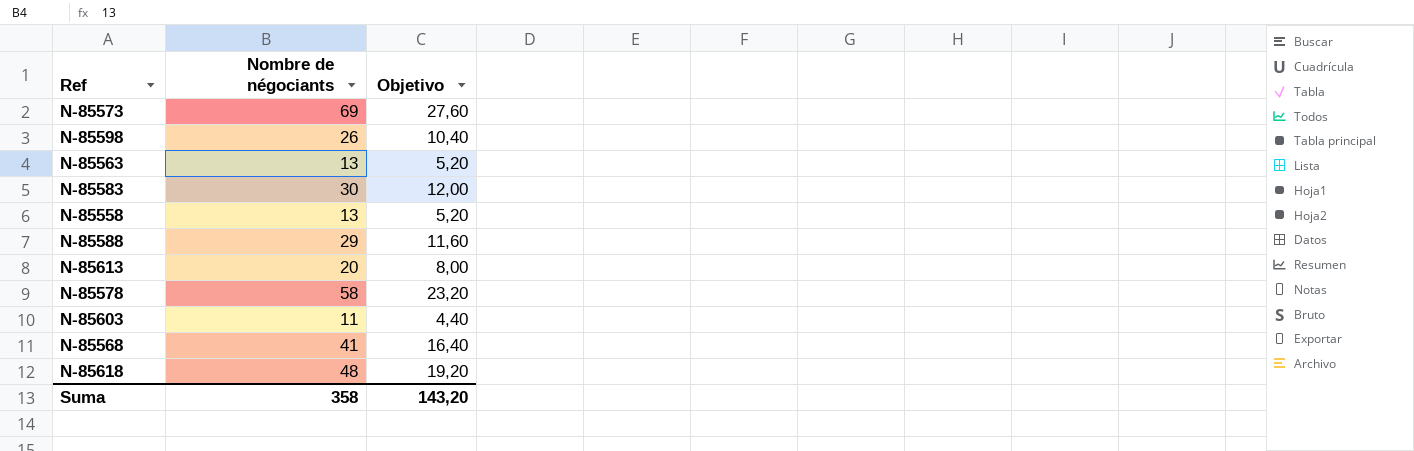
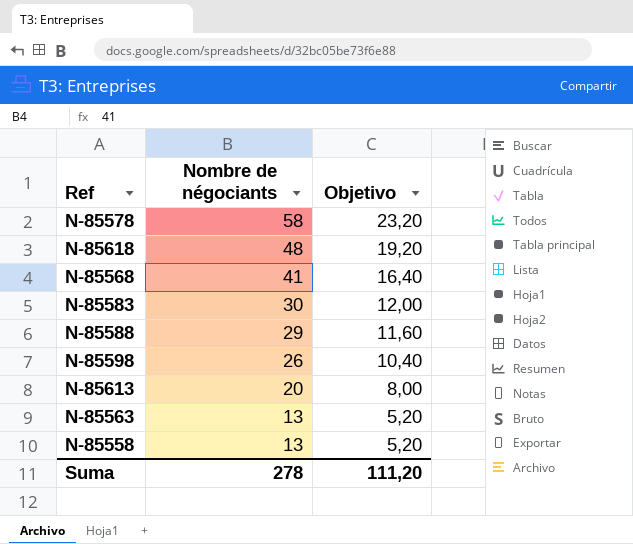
row order: none -> Nombre de négociants descending
row N-85573: 69 | 27,60 -> none
row N-85603: 11 | 4,40 -> none
Suma | Nombre de négociants: 358 -> 278
Suma | Objetivo: 143,20 -> 111,20

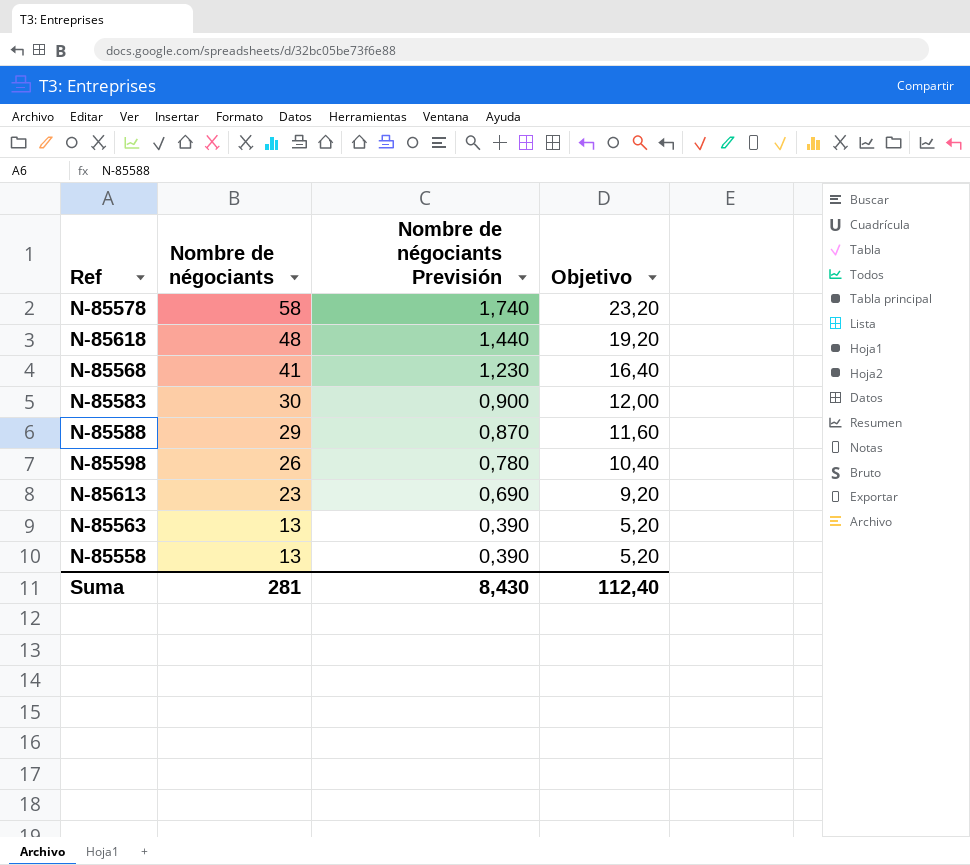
column Nombre de négociants Previsión | formula: none -> [Nombre de négociants] * 0,03
N-85613 | Nombre de négociants: 20 -> 23
N-85613 | Objetivo: 8,00 -> 9,20
Suma | Nombre de négociants: 278 -> 281
Suma | Objetivo: 111,20 -> 112,40

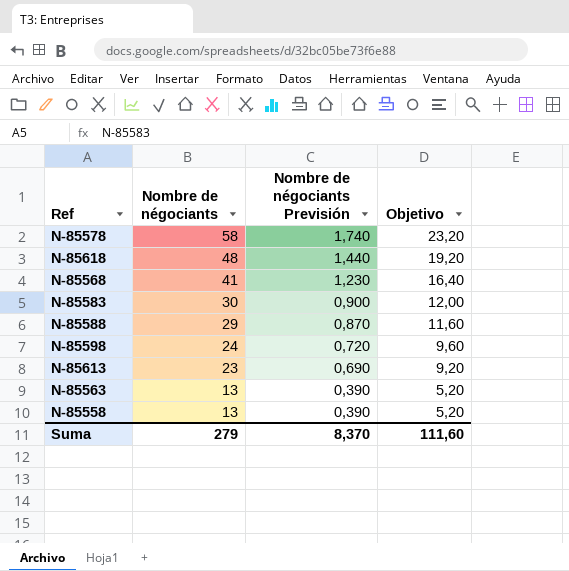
N-85598 | Nombre de négociants: 26 -> 24
N-85598 | Nombre de négociants Previsión: 0,780 -> 0,720
N-85598 | Objetivo: 10,40 -> 9,60
Suma | Nombre de négociants: 281 -> 279
Suma | Nombre de négociants Previsión: 8,430 -> 8,370
Suma | Objetivo: 112,40 -> 111,60

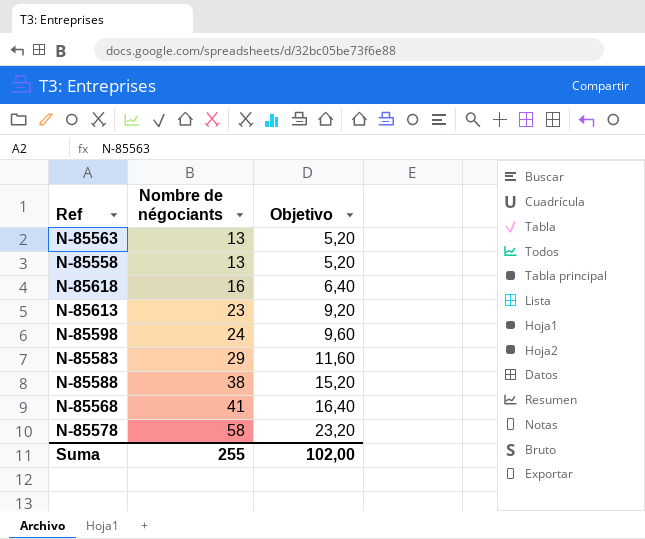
row order: Nombre de négociants descending -> Nombre de négociants ascending
column Nombre de négociants Previsión | formula: [Nombre de négociants] * 0,03 -> none
N-85618 | Nombre de négociants: 48 -> 16
N-85618 | Objetivo: 19,20 -> 6,40
N-85583 | Nombre de négociants: 30 -> 29
N-85583 | Objetivo: 12,00 -> 11,60
N-85588 | Nombre de négociants: 29 -> 38
N-85588 | Objetivo: 11,60 -> 15,20
Suma | Nombre de négociants: 279 -> 255
Suma | Objetivo: 111,60 -> 102,00

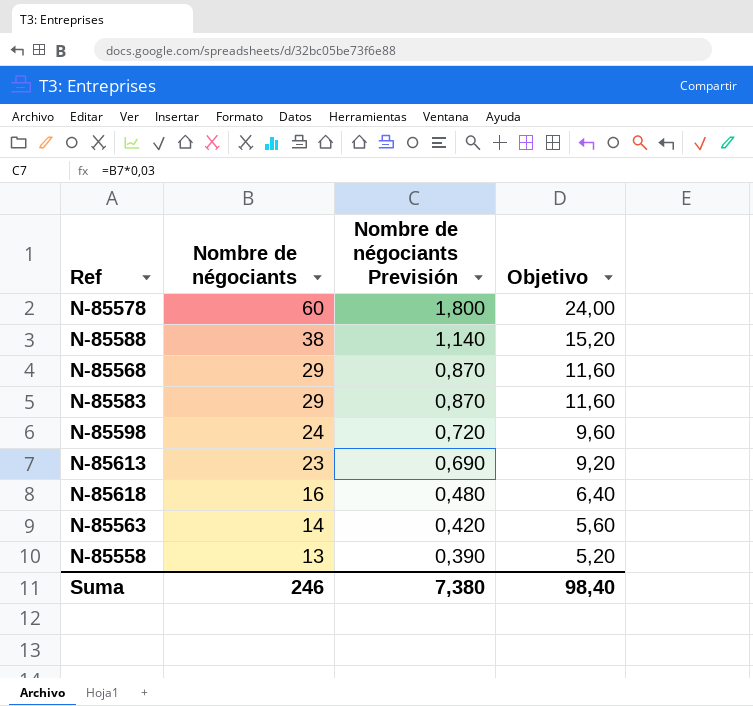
row order: Nombre de négociants ascending -> Nombre de négociants descending
column Nombre de négociants Previsión | formula: none -> [Nombre de négociants] * 0,03
N-85578 | Nombre de négociants: 58 -> 60
N-85578 | Objetivo: 23,20 -> 24,00
N-85568 | Nombre de négociants: 41 -> 29
N-85568 | Objetivo: 16,40 -> 11,60
N-85563 | Nombre de négociants: 13 -> 14
N-85563 | Objetivo: 5,20 -> 5,60
Suma | Nombre de négociants: 255 -> 246
Suma | Objetivo: 102,00 -> 98,40

